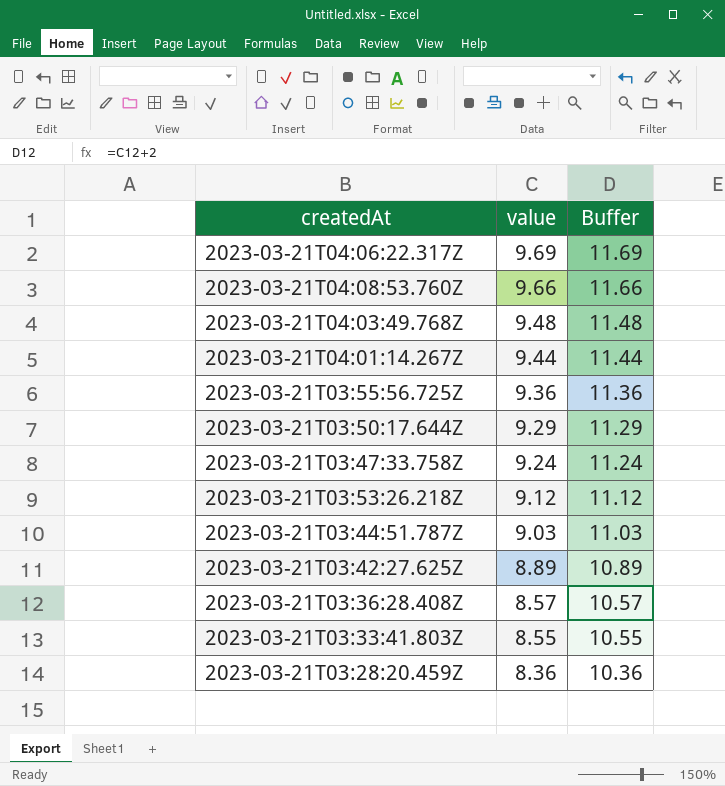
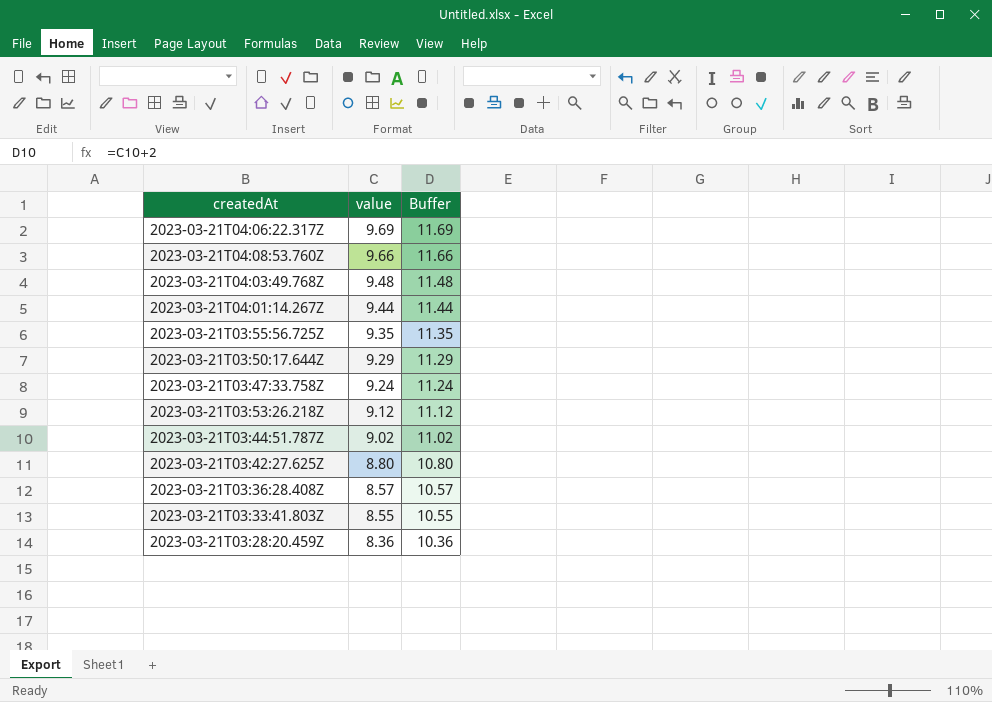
2023-03-21T03:55:56.725Z | value: 9.36 -> 9.35
2023-03-21T03:55:56.725Z | Buffer: 11.36 -> 11.35
2023-03-21T03:44:51.787Z | value: 9.03 -> 9.02
2023-03-21T03:44:51.787Z | Buffer: 11.03 -> 11.02
2023-03-21T03:42:27.625Z | value: 8.89 -> 8.80
2023-03-21T03:42:27.625Z | Buffer: 10.89 -> 10.80

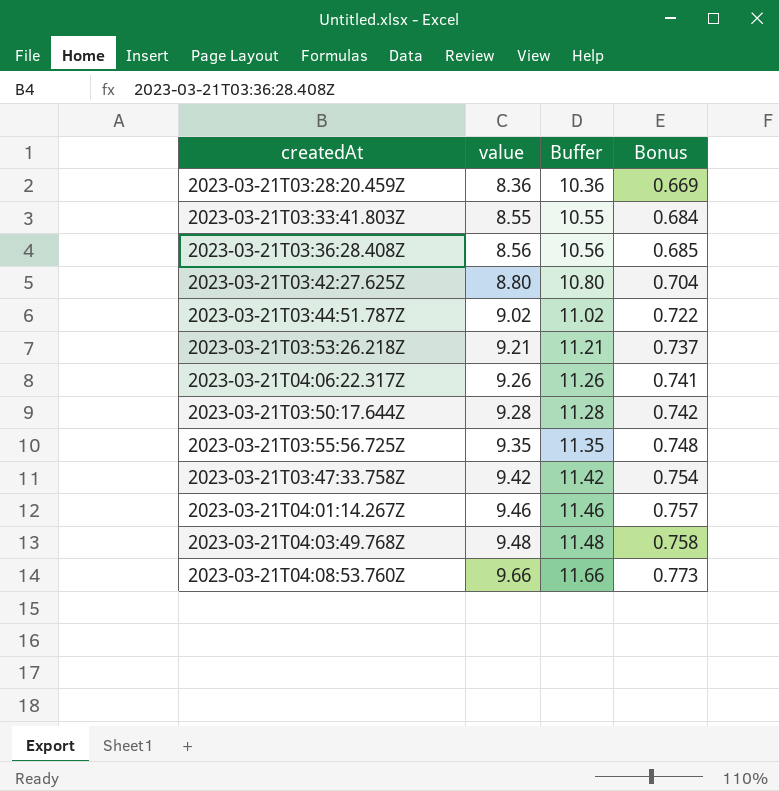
row order: value descending -> value ascending
column Bonus | formula: none -> [value] * 0.08
2023-03-21T03:36:28.408Z | value: 8.57 -> 8.56
2023-03-21T03:36:28.408Z | Buffer: 10.57 -> 10.56
2023-03-21T03:53:26.218Z | value: 9.12 -> 9.21
2023-03-21T03:53:26.218Z | Buffer: 11.12 -> 11.21
2023-03-21T04:06:22.317Z | value: 9.69 -> 9.26
2023-03-21T04:06:22.317Z | Buffer: 11.69 -> 11.26
2023-03-21T03:50:17.644Z | value: 9.29 -> 9.28
2023-03-21T03:50:17.644Z | Buffer: 11.29 -> 11.28
2023-03-21T03:47:33.758Z | value: 9.24 -> 9.42
2023-03-21T03:47:33.758Z | Buffer: 11.24 -> 11.42
2023-03-21T04:01:14.267Z | value: 9.44 -> 9.46
2023-03-21T04:01:14.267Z | Buffer: 11.44 -> 11.46

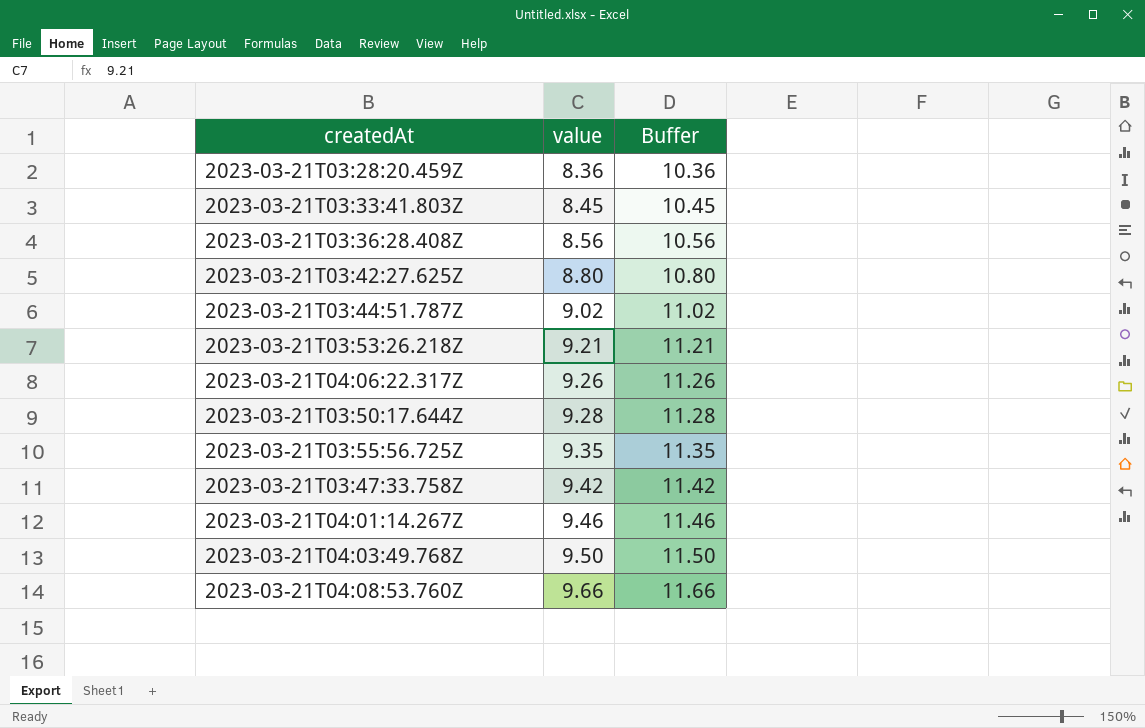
column Bonus | formula: [value] * 0.08 -> none
2023-03-21T03:33:41.803Z | value: 8.55 -> 8.45
2023-03-21T03:33:41.803Z | Buffer: 10.55 -> 10.45
2023-03-21T04:03:49.768Z | value: 9.48 -> 9.50
2023-03-21T04:03:49.768Z | Buffer: 11.48 -> 11.50

